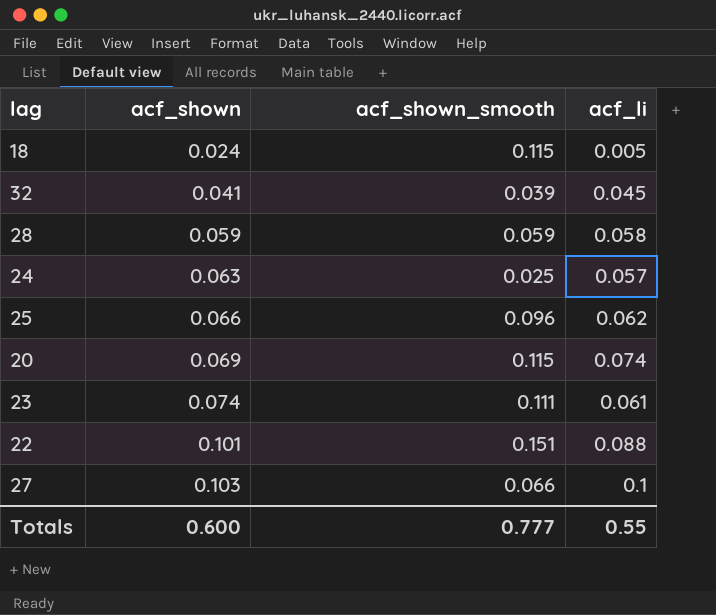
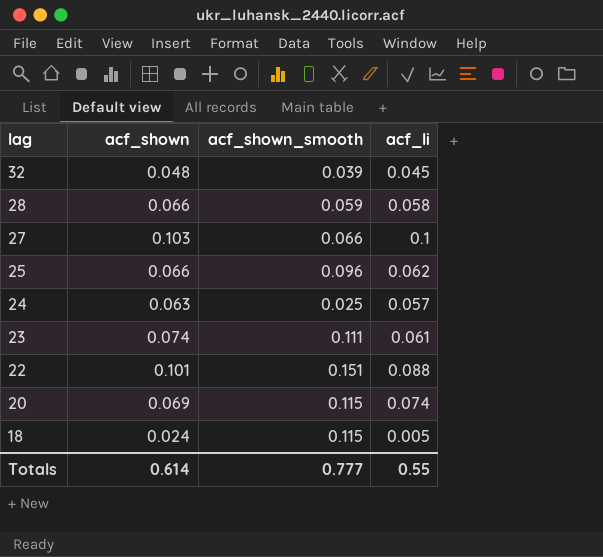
row order: acf_shown ascending -> lag descending
32 | acf_shown: 0.041 -> 0.048
28 | acf_shown: 0.059 -> 0.066
Totals | acf_shown: 0.600 -> 0.614

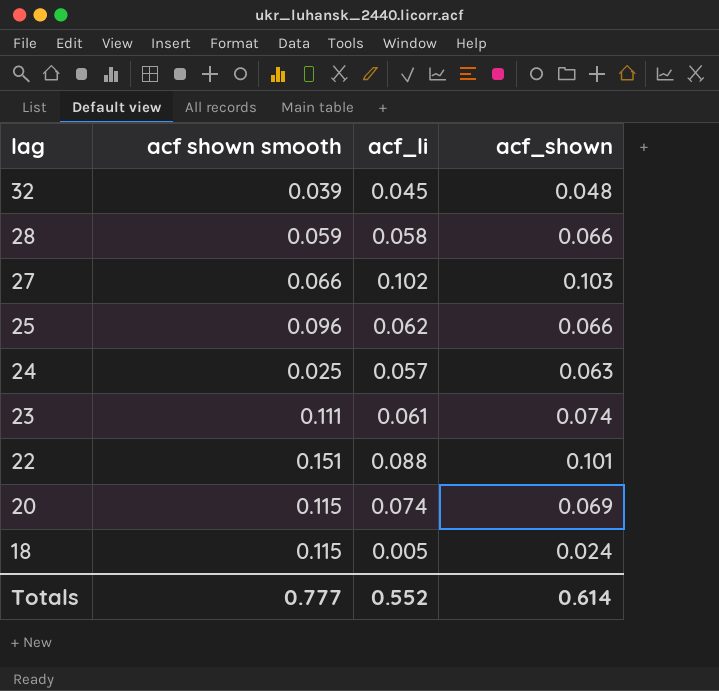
column name: acf_shown_smooth -> acf shown smooth
column acf_shown | position: 2 -> 4
27 | acf_li: 0.1 -> 0.102
Totals | acf_li: 0.55 -> 0.552

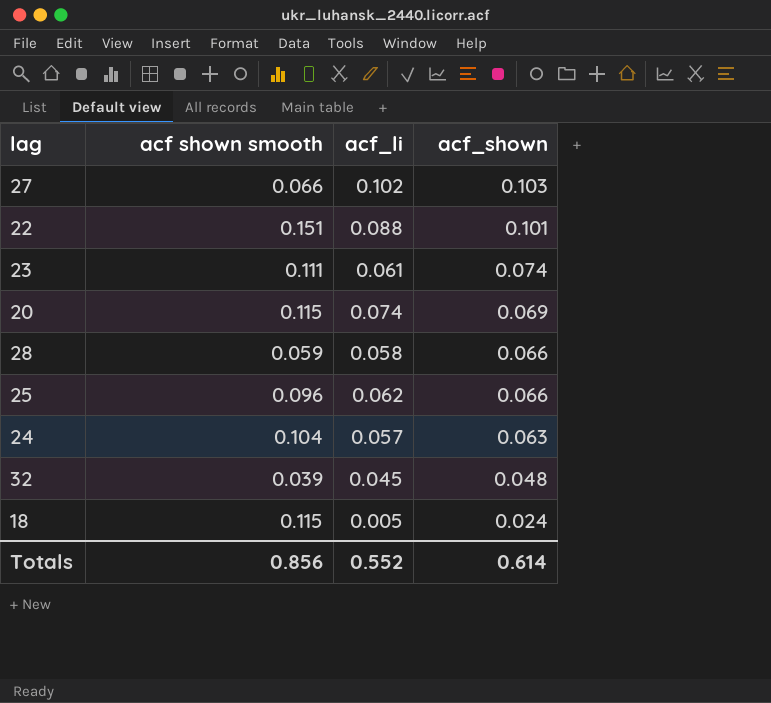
row order: lag descending -> acf_shown descending
24 | acf shown smooth: 0.025 -> 0.104
Totals | acf shown smooth: 0.777 -> 0.856

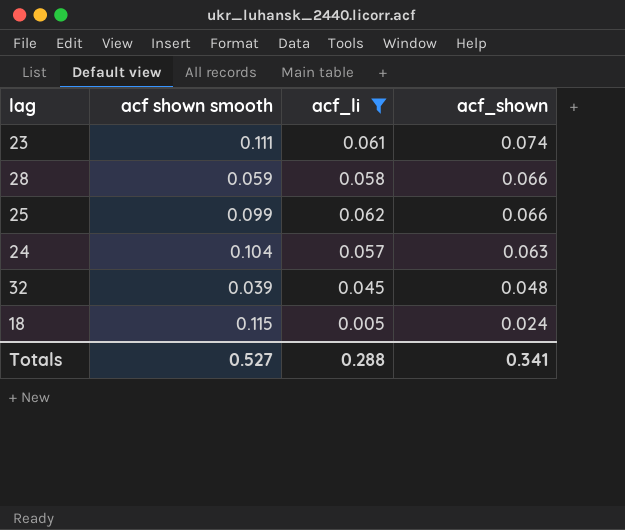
filter: none -> acf_li <= 0.062
25 | acf shown smooth: 0.096 -> 0.099
Totals | acf shown smooth: 0.856 -> 0.527
Totals | acf_li: 0.552 -> 0.288
Totals | acf_shown: 0.614 -> 0.341

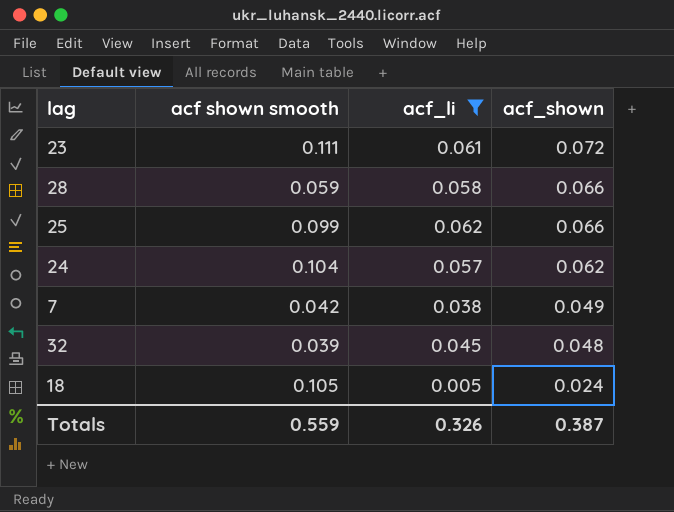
23 | acf_shown: 0.074 -> 0.072
24 | acf_shown: 0.063 -> 0.062
row 7: none -> 0.042 | 0.038 | 0.049
18 | acf shown smooth: 0.115 -> 0.105
Totals | acf shown smooth: 0.527 -> 0.559
Totals | acf_li: 0.288 -> 0.326
Totals | acf_shown: 0.341 -> 0.387

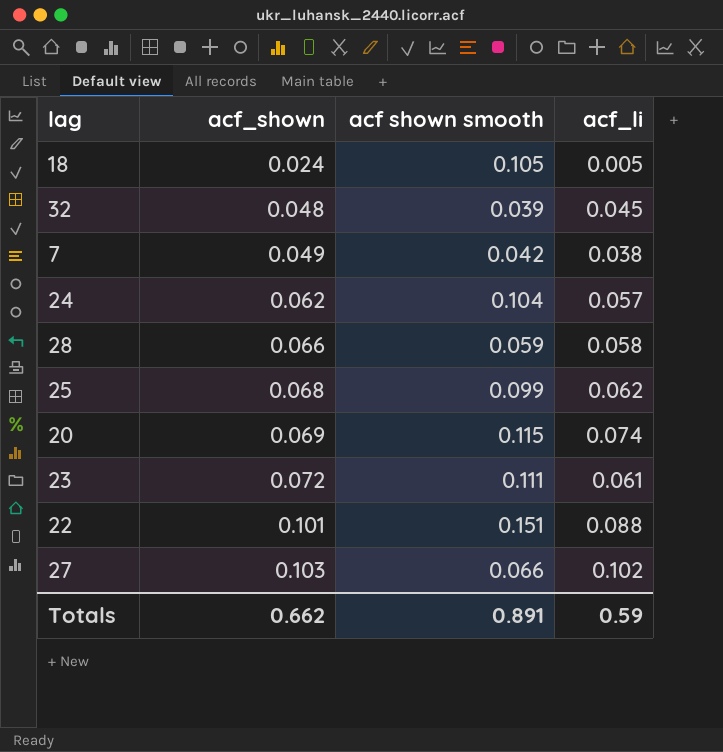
filter: acf_li <= 0.062 -> none
row order: acf_shown descending -> acf_shown ascending
column acf_shown | position: 4 -> 2
25 | acf_shown: 0.066 -> 0.068
Totals | acf_shown: 0.387 -> 0.662
Totals | acf shown smooth: 0.559 -> 0.891
Totals | acf_li: 0.326 -> 0.59

